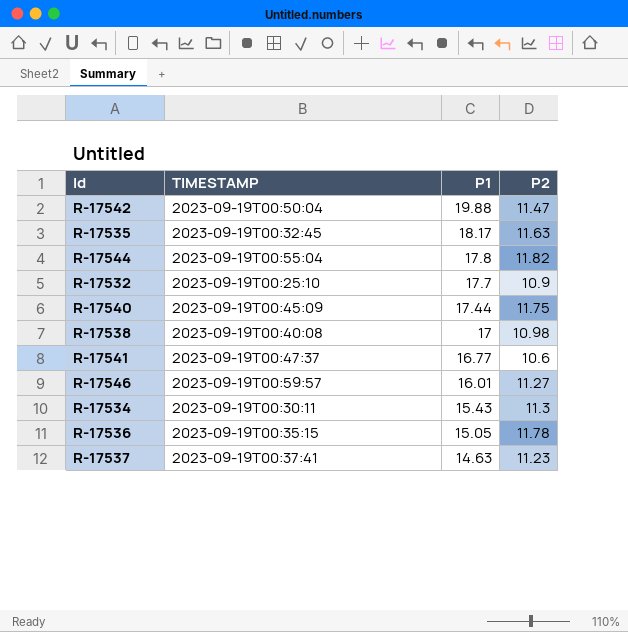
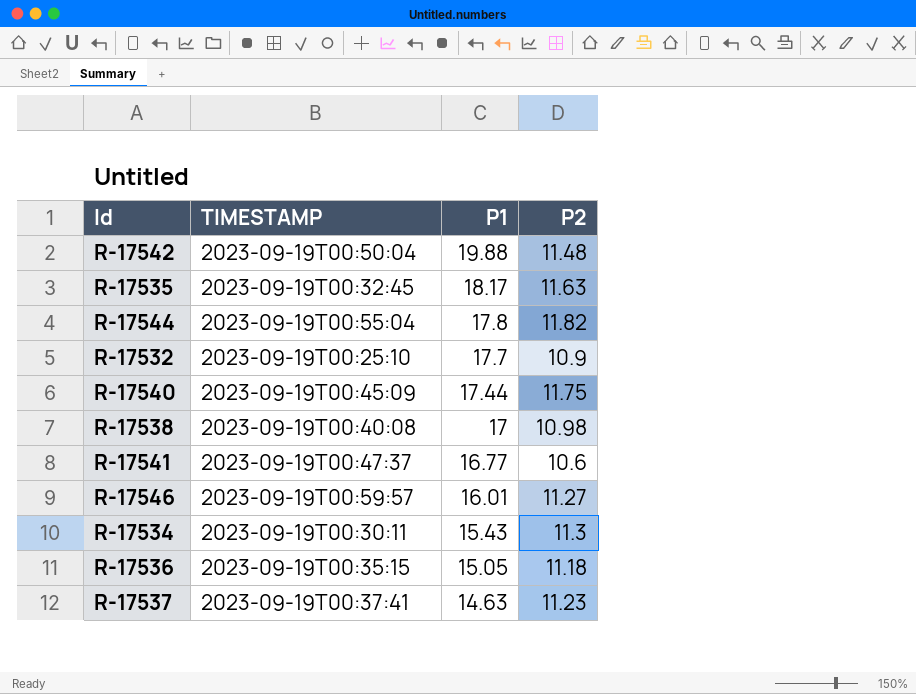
R-17542 | P2: 11.47 -> 11.48
R-17536 | P2: 11.78 -> 11.18

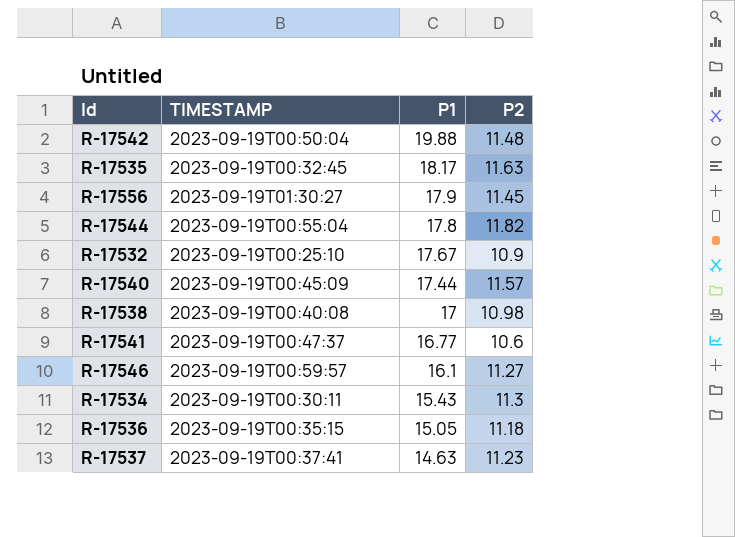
row R-17556: none -> 2023-09-19T01:30:27 | 17.9 | 11.45
R-17532 | P1: 17.7 -> 17.67
R-17540 | P2: 11.75 -> 11.57
R-17546 | P1: 16.01 -> 16.1

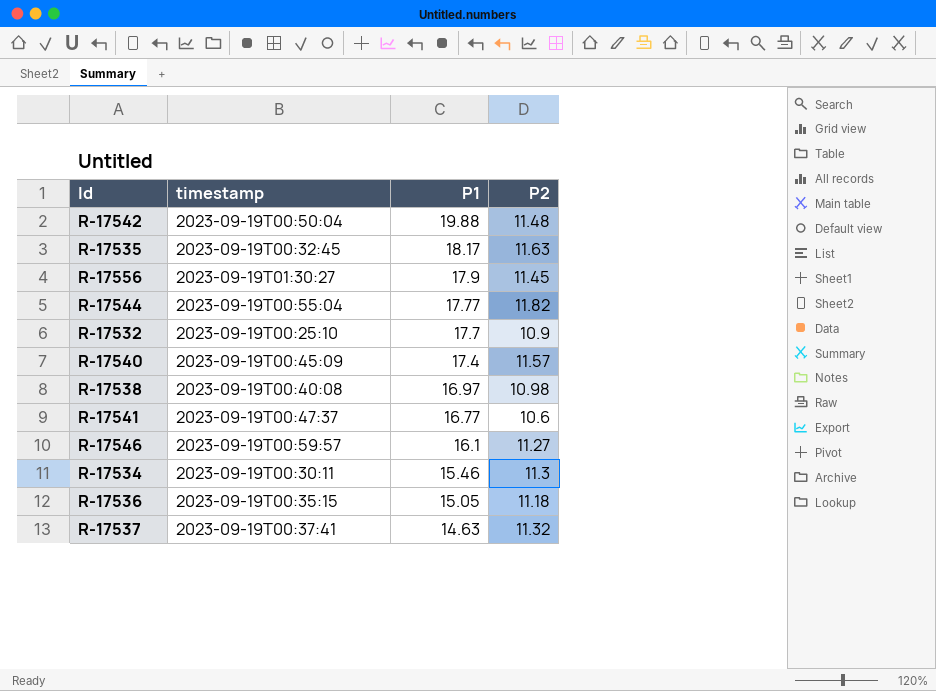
column name: TIMESTAMP -> timestamp
R-17544 | P1: 17.8 -> 17.77
R-17532 | P1: 17.67 -> 17.7
R-17540 | P1: 17.44 -> 17.4
R-17538 | P1: 17 -> 16.97
R-17534 | P1: 15.43 -> 15.46
R-17537 | P2: 11.23 -> 11.32

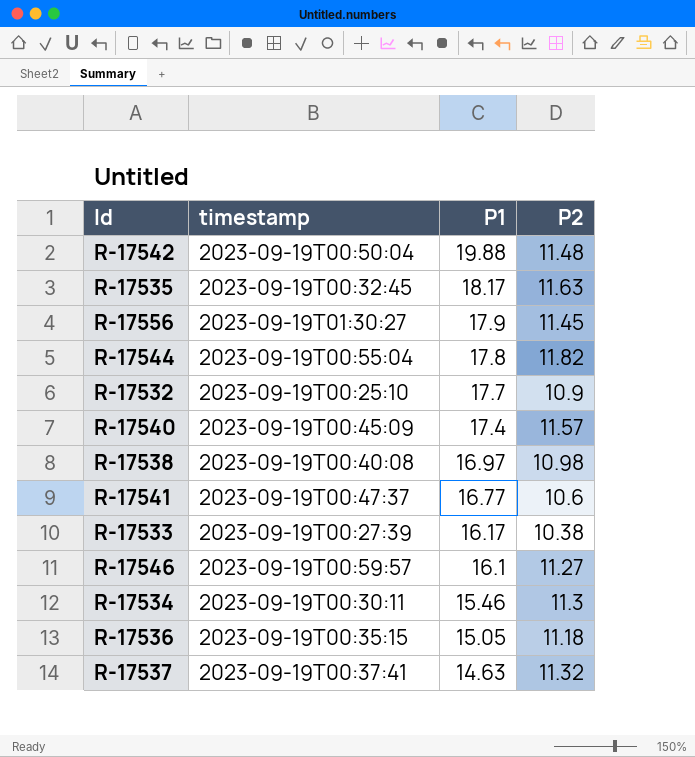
R-17544 | P1: 17.77 -> 17.8
row R-17533: none -> 2023-09-19T00:27:39 | 16.17 | 10.38

